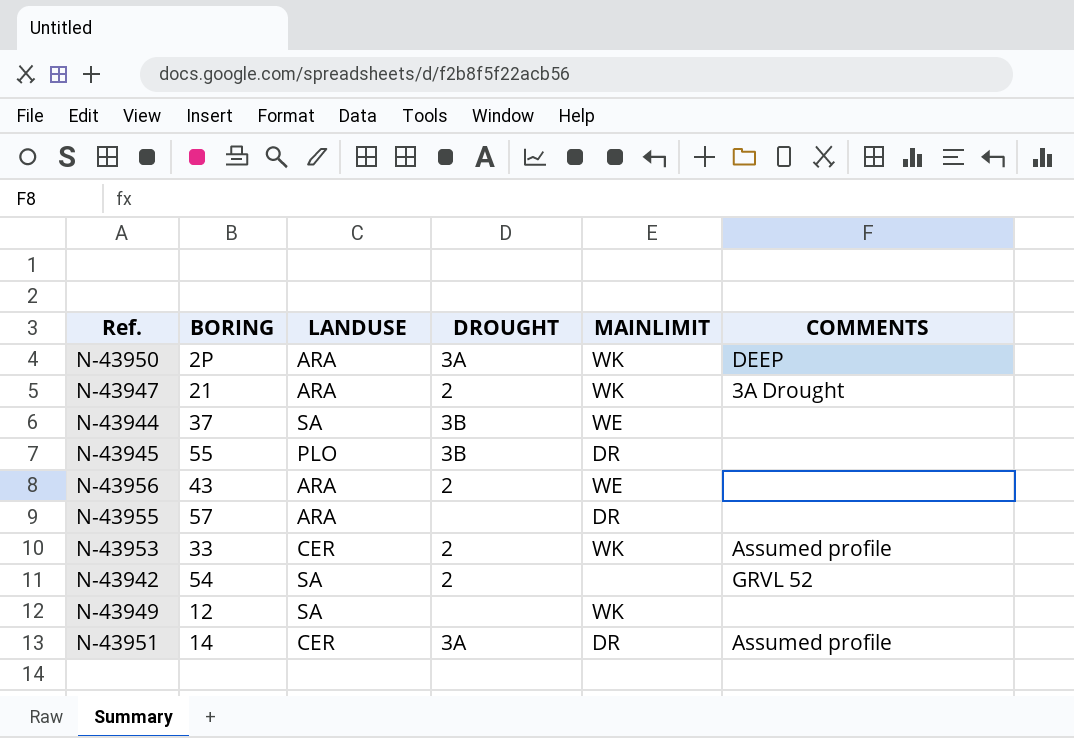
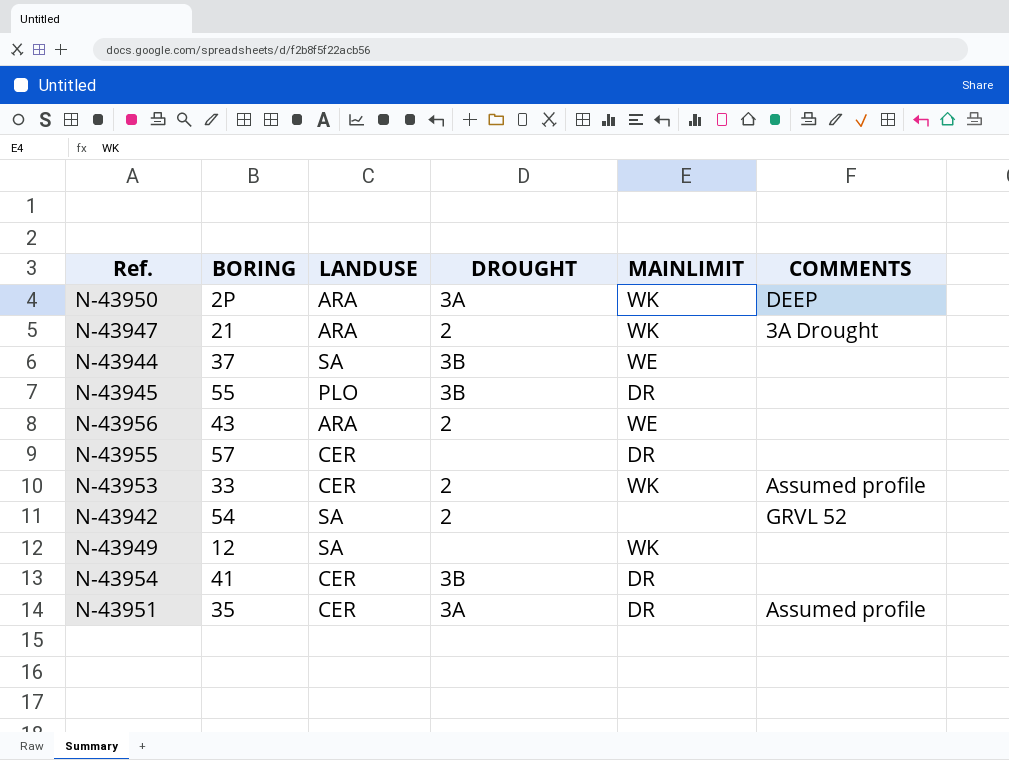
N-43955 | LANDUSE: ARA -> CER
row N-43954: none -> 41 | CER | 3B | DR | none
N-43951 | BORING: 14 -> 35

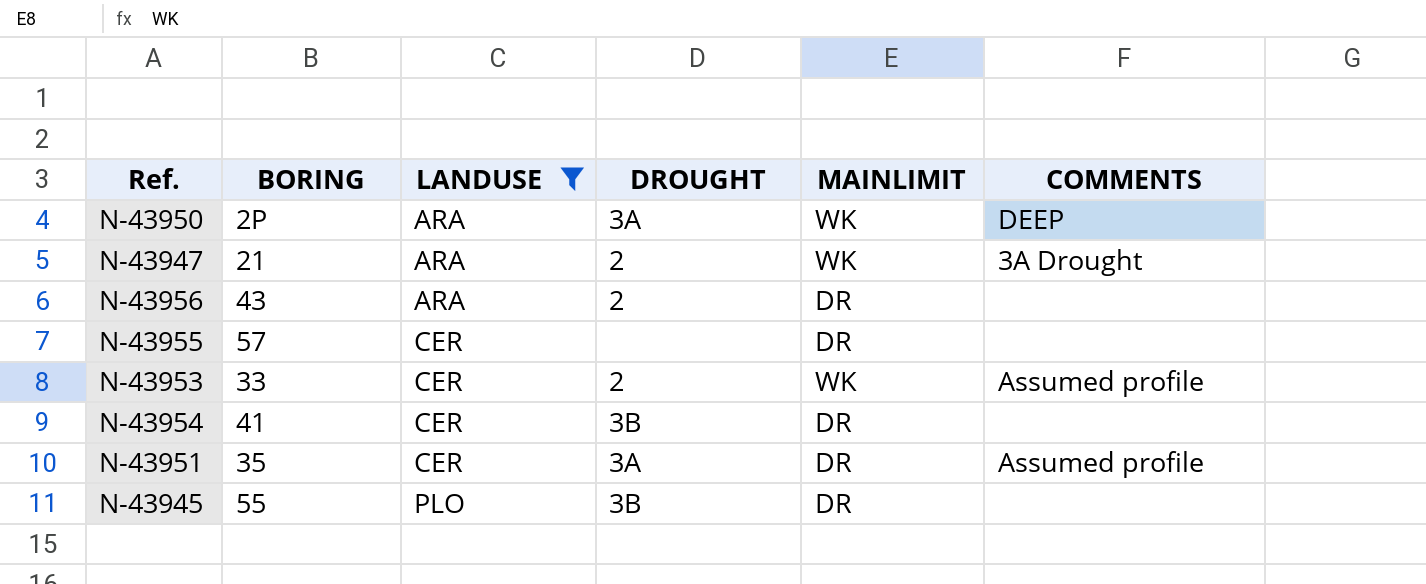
filter: none -> LANDUSE != SA
row order: none -> LANDUSE ascending
N-43956 | MAINLIMIT: WE -> DR

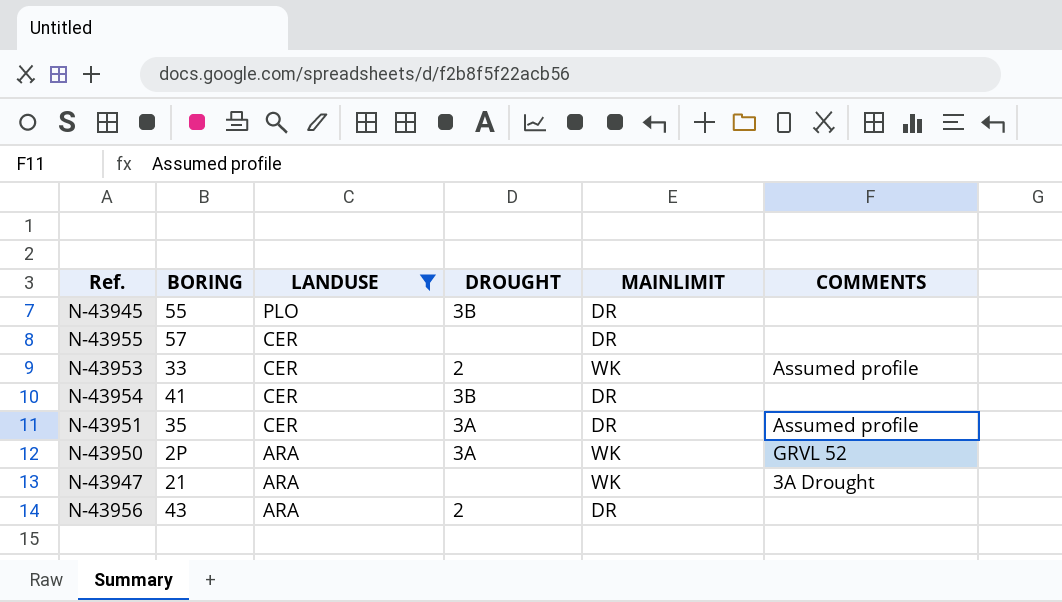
row order: LANDUSE ascending -> LANDUSE descending
N-43950 | COMMENTS: DEEP -> GRVL 52
N-43947 | DROUGHT: 2 -> none

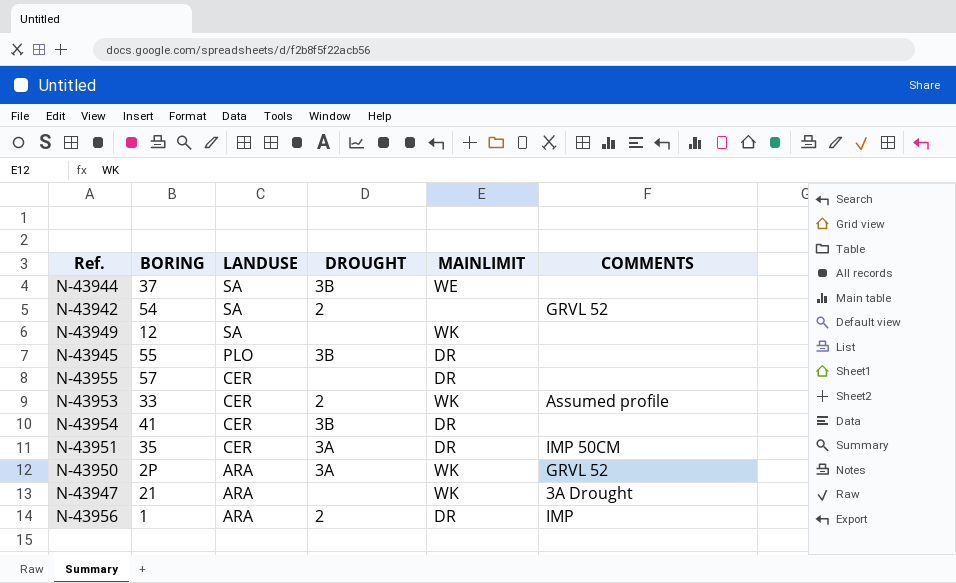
filter: LANDUSE != SA -> none
N-43951 | COMMENTS: Assumed profile -> IMP 50CM
N-43956 | BORING: 43 -> 1
N-43956 | COMMENTS: none -> IMP

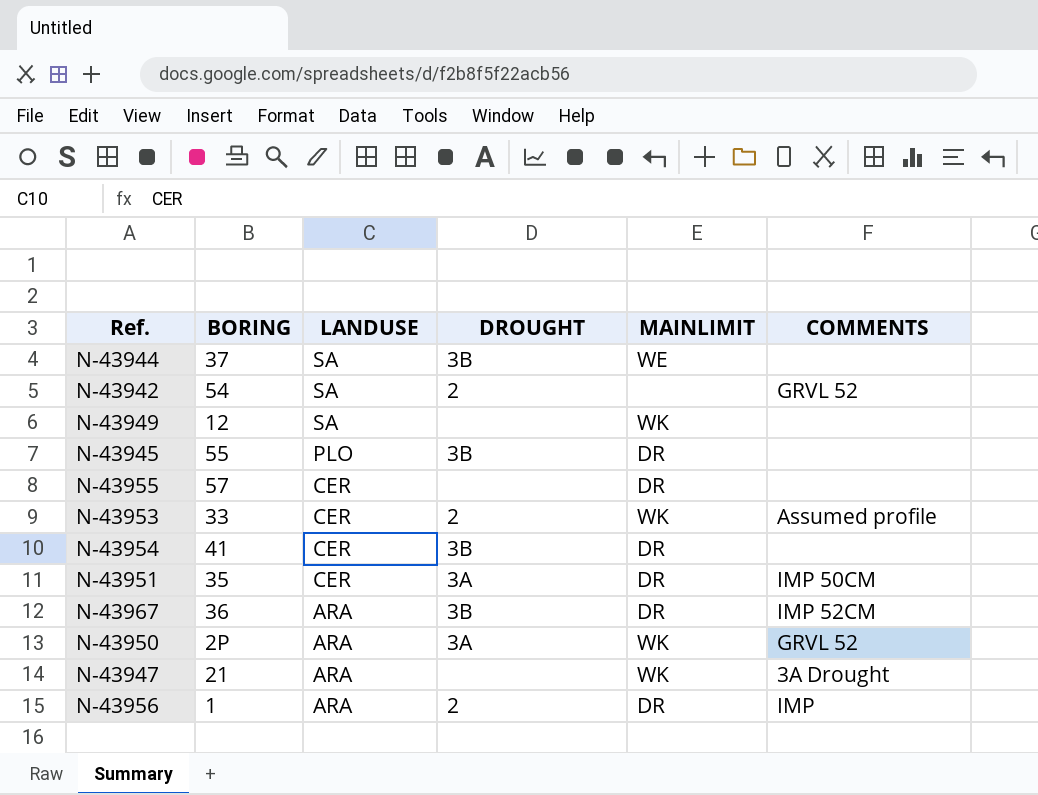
row N-43967: none -> 36 | ARA | 3B | DR | IMP 52CM

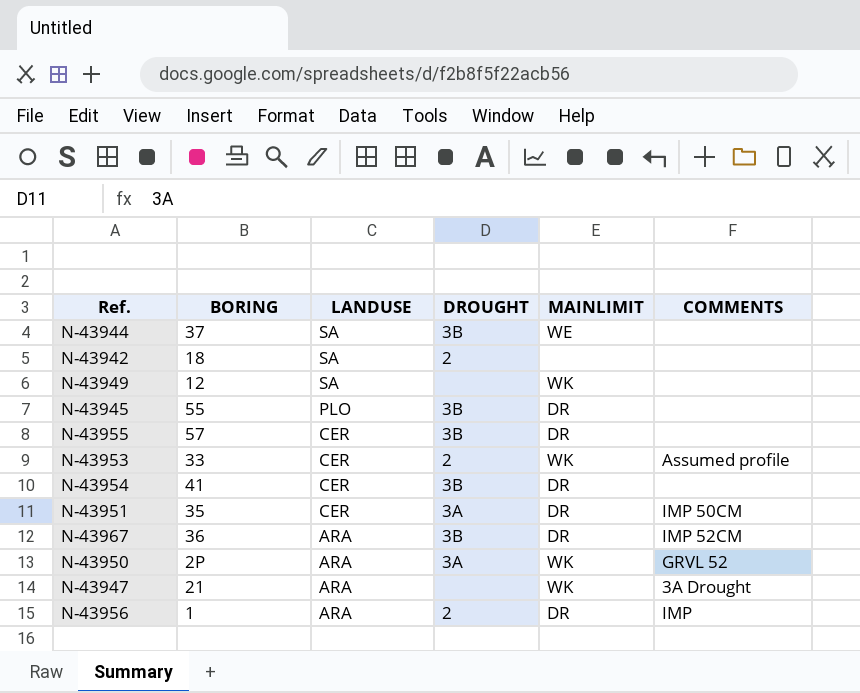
N-43942 | BORING: 54 -> 18
N-43942 | COMMENTS: GRVL 52 -> none
N-43955 | DROUGHT: none -> 3B

